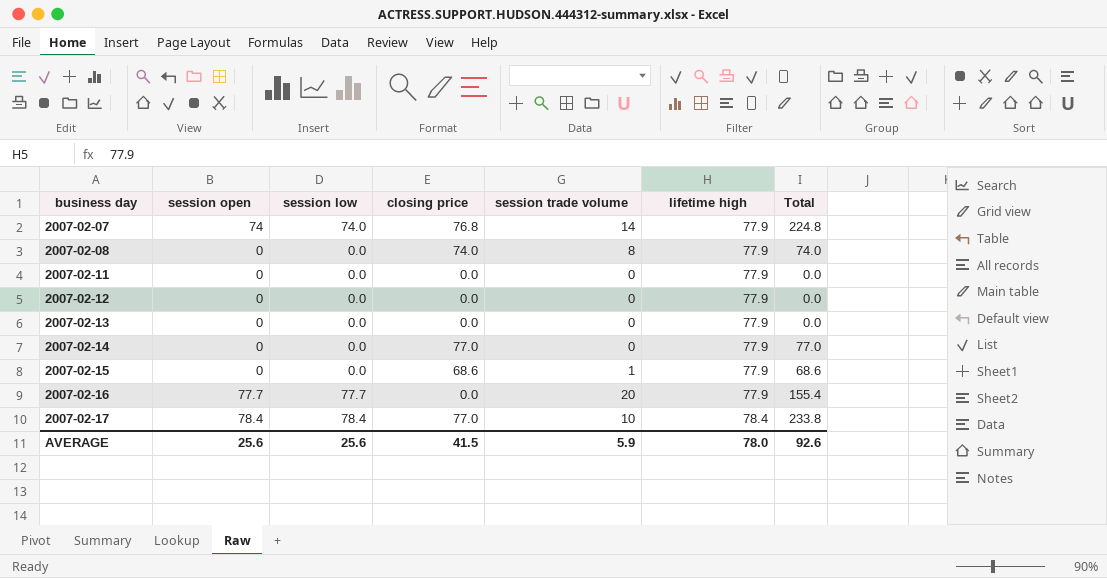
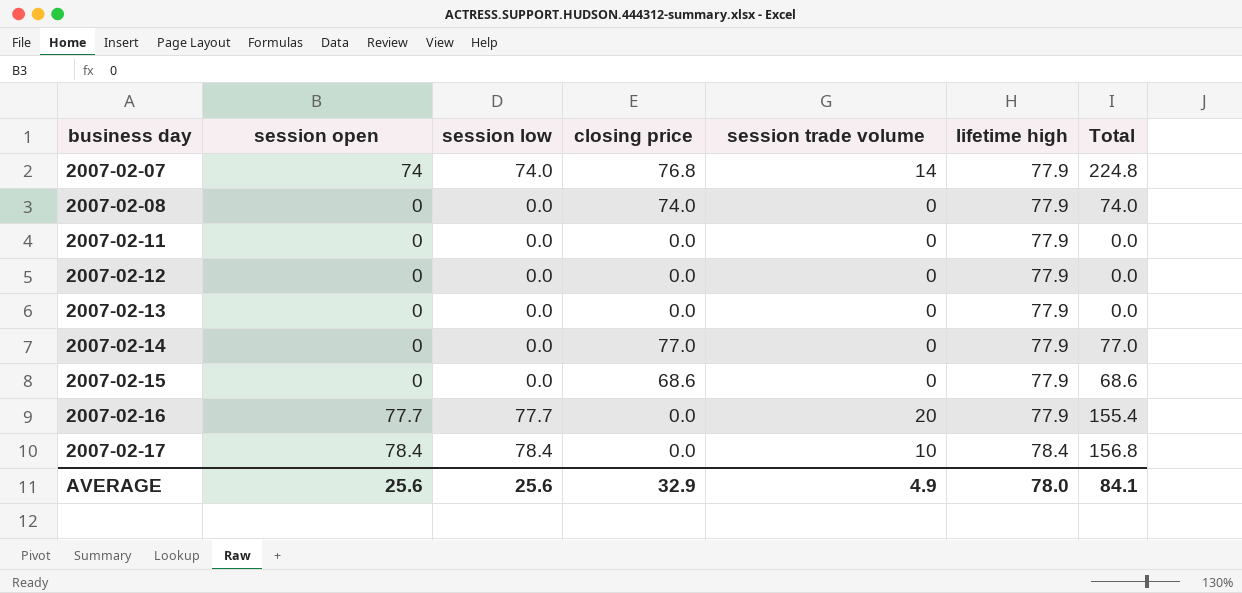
2007-02-08 | session trade volume: 8 -> 0
2007-02-15 | session trade volume: 1 -> 0
2007-02-17 | closing price: 77.0 -> 0.0
2007-02-17 | Total: 233.8 -> 156.8
AVERAGE | closing price: 41.5 -> 32.9
AVERAGE | session trade volume: 5.9 -> 4.9
AVERAGE | Total: 92.6 -> 84.1

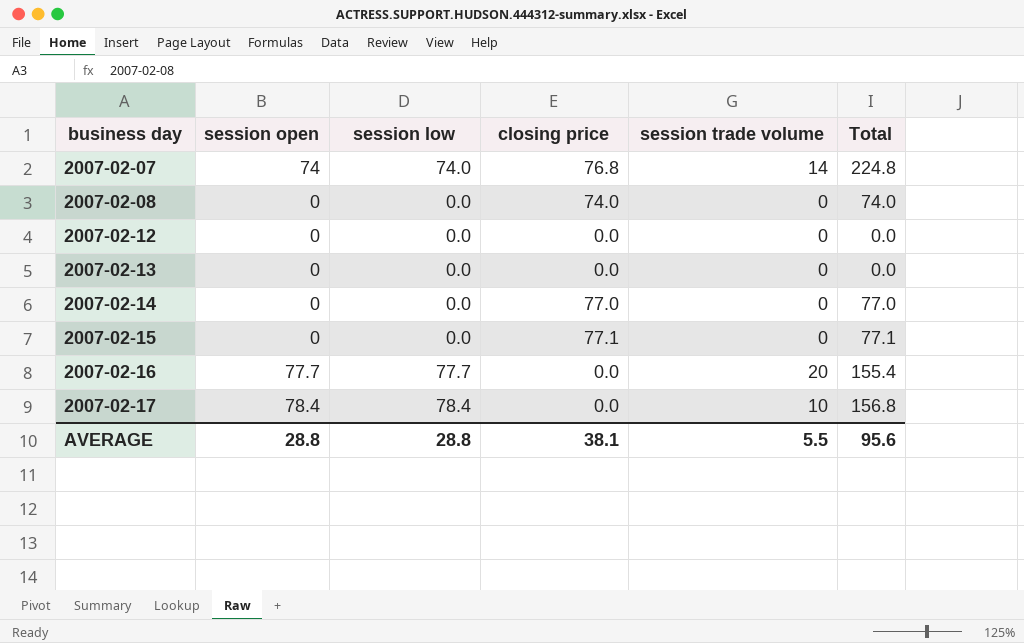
column lifetime high | position: 6 -> none
row 2007-02-11: 0 | 0.0 | 0.0 | 0 | 77.9 | 0.0 -> none
2007-02-15 | closing price: 68.6 -> 77.1
2007-02-15 | Total: 68.6 -> 77.1
AVERAGE | session open: 25.6 -> 28.8
AVERAGE | session low: 25.6 -> 28.8
AVERAGE | closing price: 32.9 -> 38.1
AVERAGE | session trade volume: 4.9 -> 5.5
AVERAGE | Total: 84.1 -> 95.6

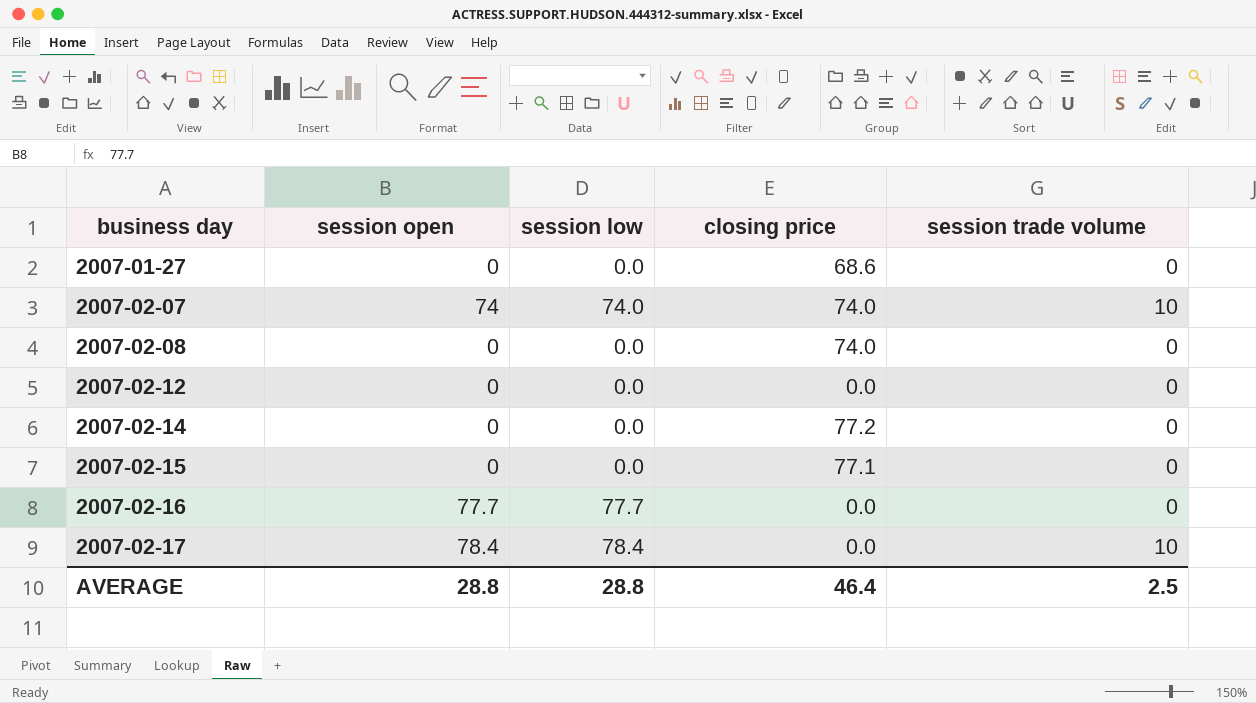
column Total | formula: [session open] + [session low] + [closing price] -> none
row 2007-02-13: 0 | 0.0 | 0.0 | 0 | 0.0 -> none
row 2007-01-27: none -> 0 | 0.0 | 68.6 | 0
2007-02-07 | closing price: 76.8 -> 74.0
2007-02-07 | session trade volume: 14 -> 10
2007-02-14 | closing price: 77.0 -> 77.2
2007-02-16 | session trade volume: 20 -> 0
AVERAGE | closing price: 38.1 -> 46.4
AVERAGE | session trade volume: 5.5 -> 2.5

